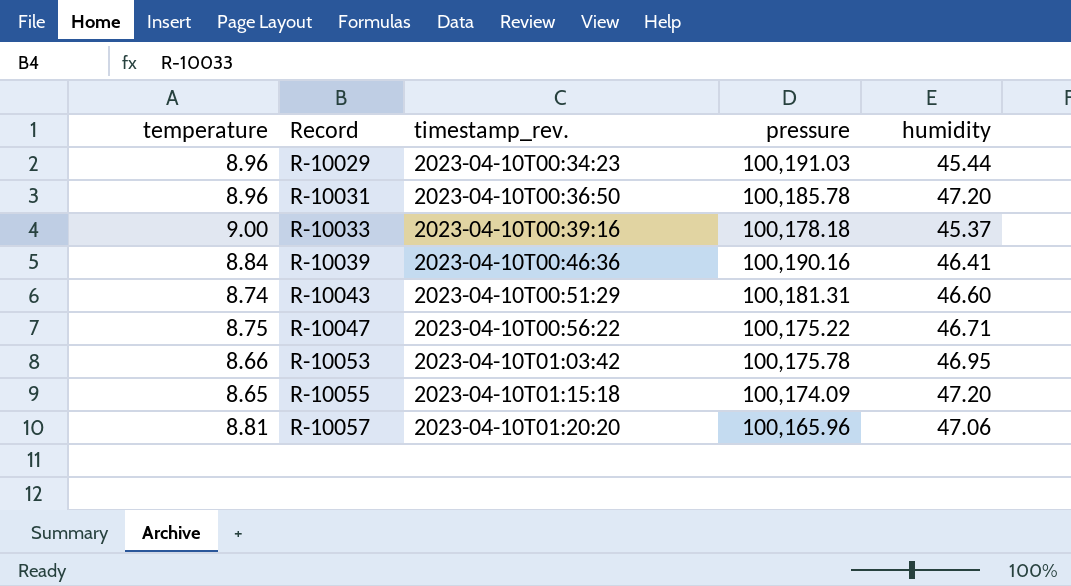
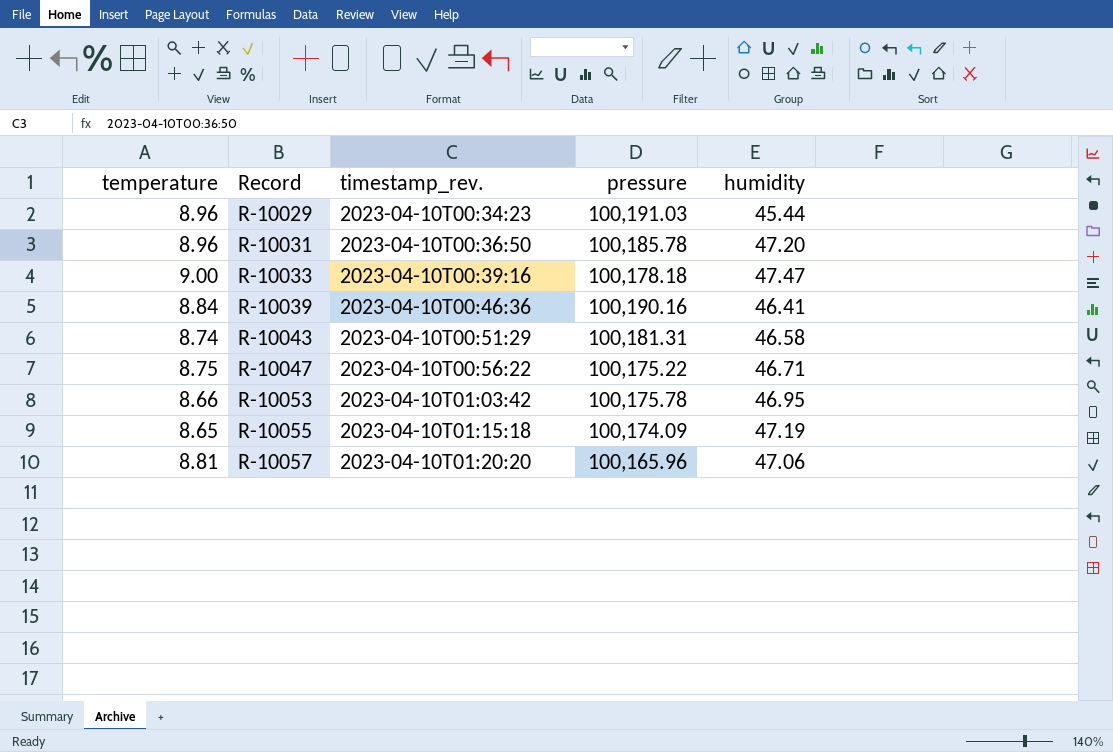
R-10033 | humidity: 45.37 -> 47.47
R-10043 | humidity: 46.60 -> 46.58
R-10055 | humidity: 47.20 -> 47.19

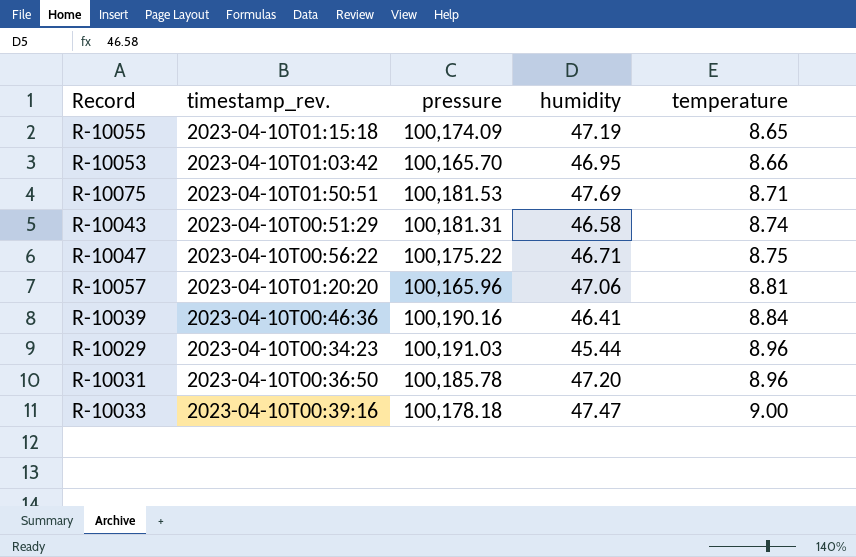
row order: Record ascending -> temperature ascending
column temperature | position: 1 -> 5
R-10053 | pressure: 100,175.78 -> 100,165.70
row R-10075: none -> 2023-04-10T01:50:51 | 100,181.53 | 47.69 | 8.71

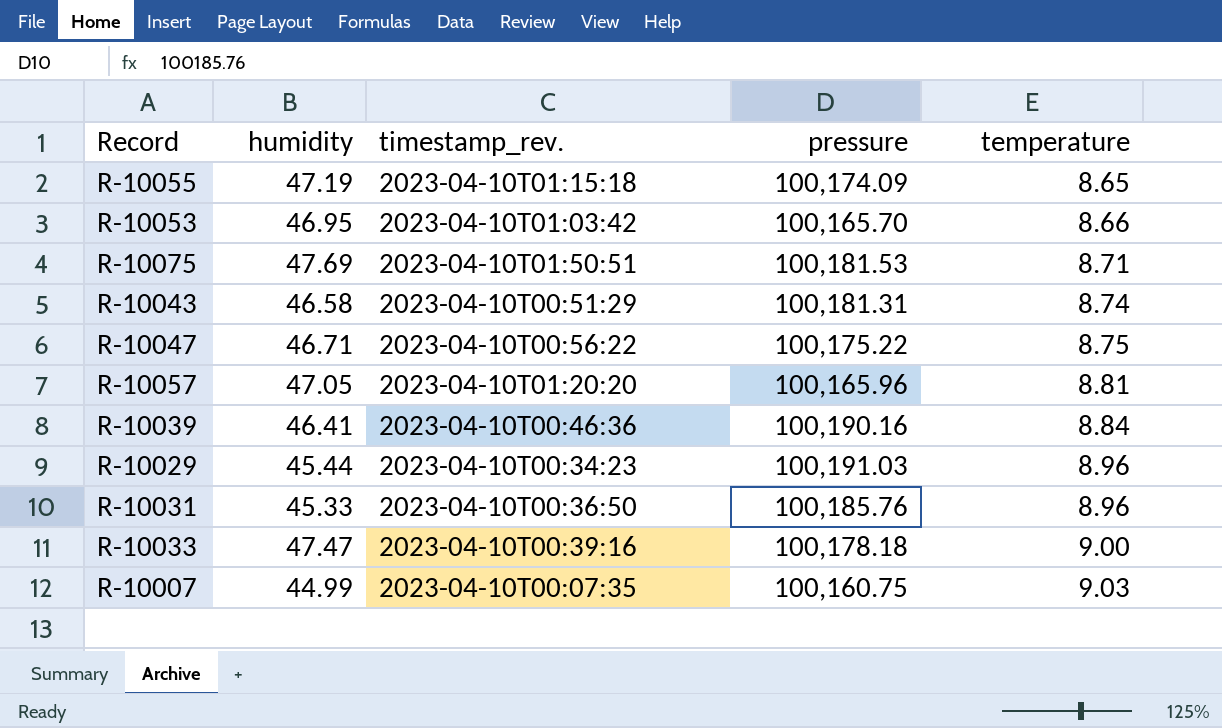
column humidity | position: 4 -> 2
R-10057 | humidity: 47.06 -> 47.05
R-10031 | humidity: 47.20 -> 45.33
R-10031 | pressure: 100,185.78 -> 100,185.76
row R-10007: none -> 44.99 | 2023-04-10T00:07:35 | 100,160.75 | 9.03

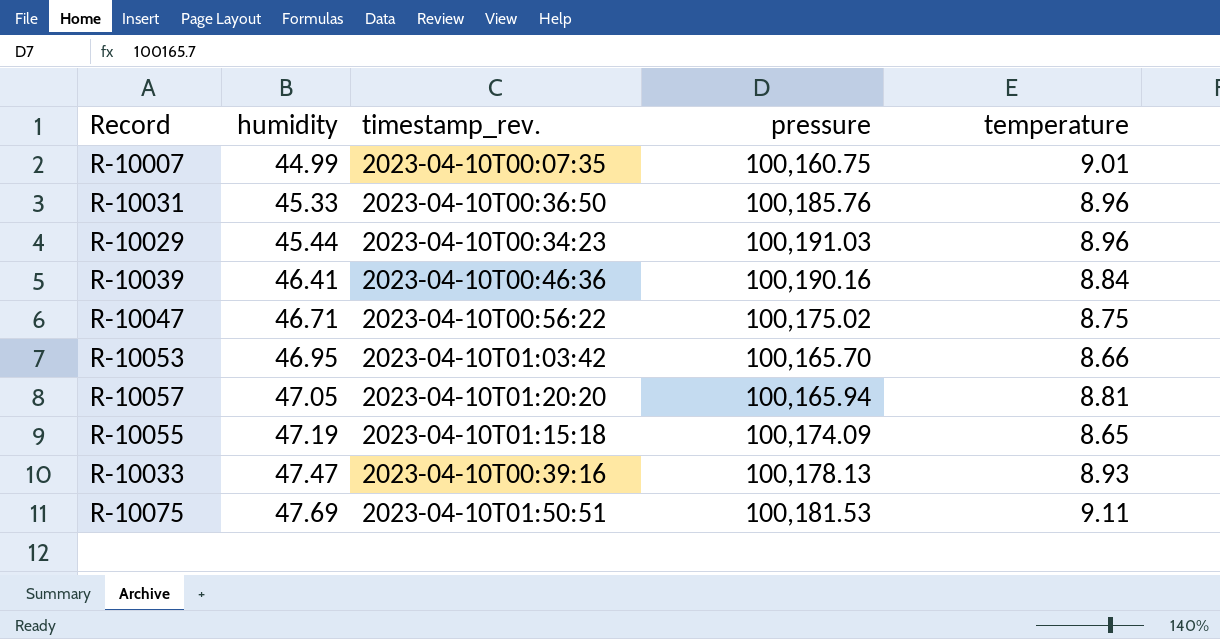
row order: temperature ascending -> humidity ascending
row R-10043: 46.58 | 2023-04-10T00:51:29 | 100,181.31 | 8.74 -> none
R-10007 | temperature: 9.03 -> 9.01
R-10047 | pressure: 100,175.22 -> 100,175.02
R-10057 | pressure: 100,165.96 -> 100,165.94
R-10033 | pressure: 100,178.18 -> 100,178.13
R-10033 | temperature: 9.00 -> 8.93
R-10075 | temperature: 8.71 -> 9.11

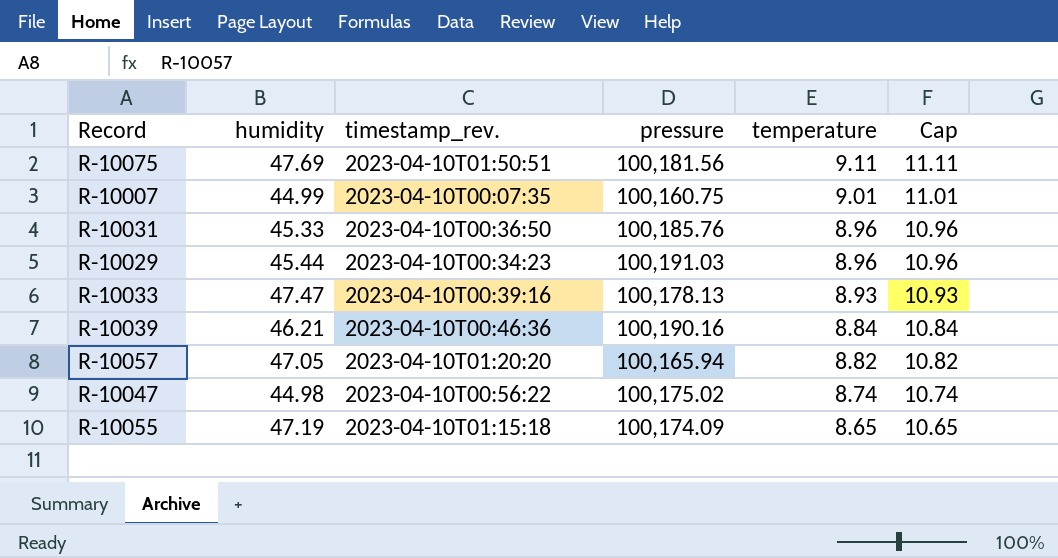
row order: humidity ascending -> temperature descending
column Cap | formula: none -> [temperature] + 2
row R-10053: 46.95 | 2023-04-10T01:03:42 | 100,165.70 | 8.66 -> none
R-10075 | pressure: 100,181.53 -> 100,181.56
R-10039 | humidity: 46.41 -> 46.21
R-10057 | temperature: 8.81 -> 8.82
R-10047 | humidity: 46.71 -> 44.98
R-10047 | temperature: 8.75 -> 8.74

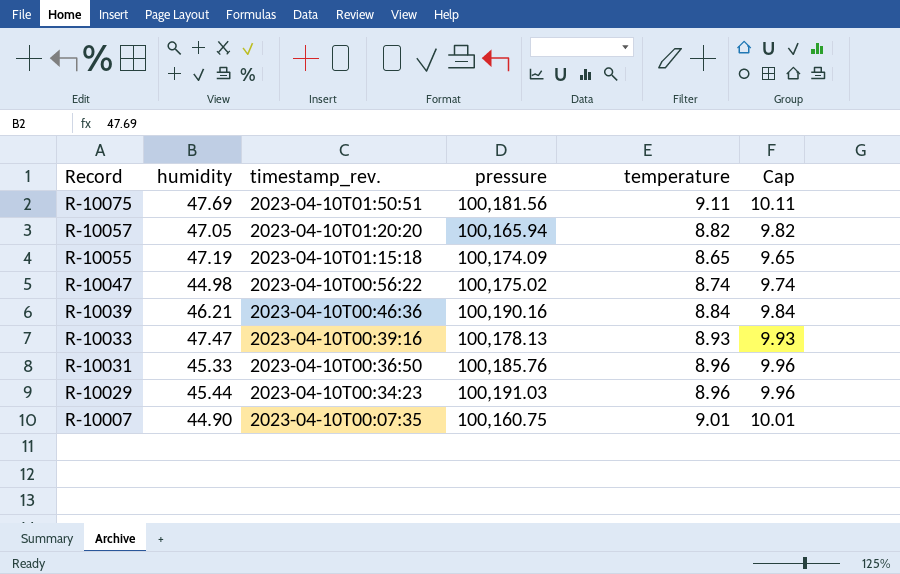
row order: temperature descending -> Record descending
column Cap | formula: [temperature] + 2 -> [temperature] + 1
R-10007 | humidity: 44.99 -> 44.90

